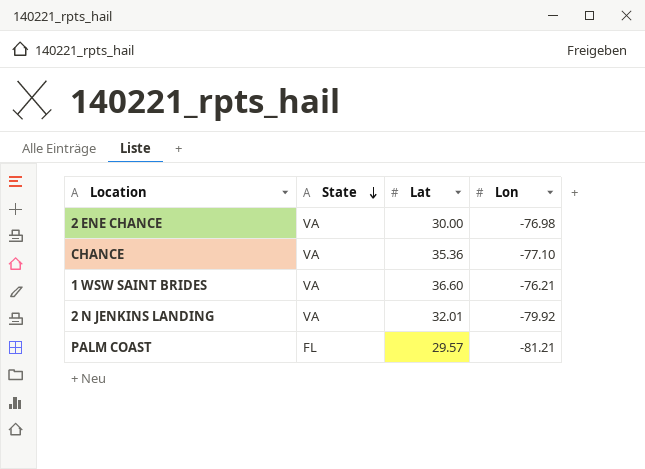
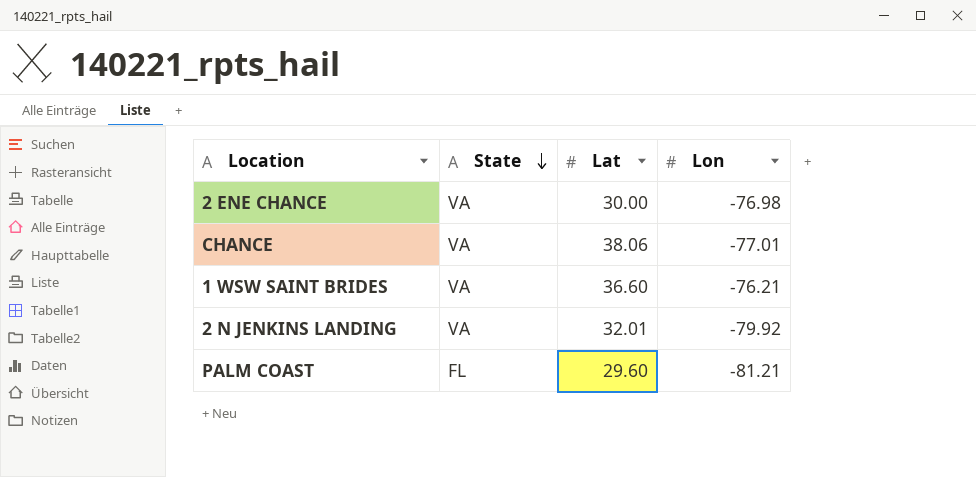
CHANCE | Lat: 35.36 -> 38.06
CHANCE | Lon: -77.10 -> -77.01
PALM COAST | Lat: 29.57 -> 29.60

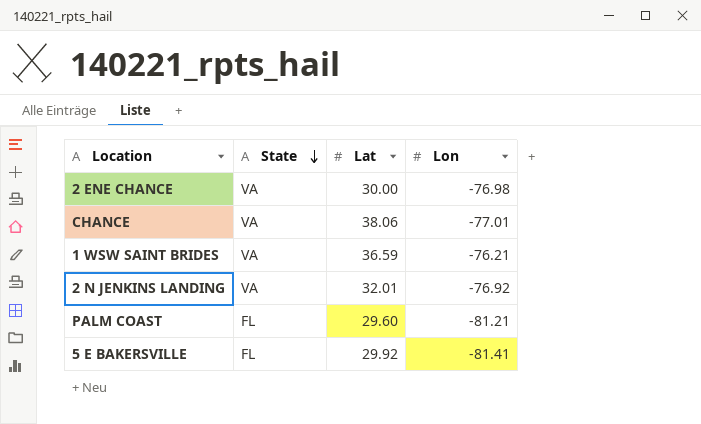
1 WSW SAINT BRIDES | Lat: 36.60 -> 36.59
2 N JENKINS LANDING | Lon: -79.92 -> -76.92
row 5 E BAKERSVILLE: none -> FL | 29.92 | -81.41

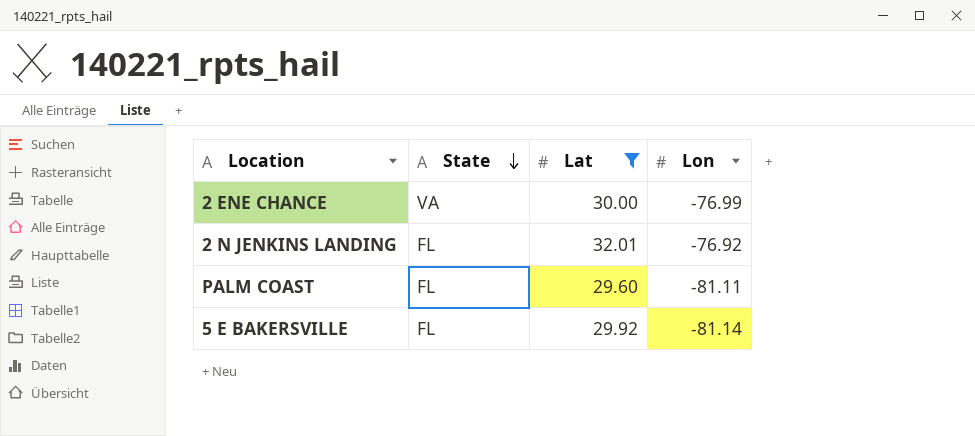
filter: none -> Lat <= 32.01
2 ENE CHANCE | Lon: -76.98 -> -76.99
2 N JENKINS LANDING | State: VA -> FL
PALM COAST | Lon: -81.21 -> -81.11
5 E BAKERSVILLE | Lon: -81.41 -> -81.14

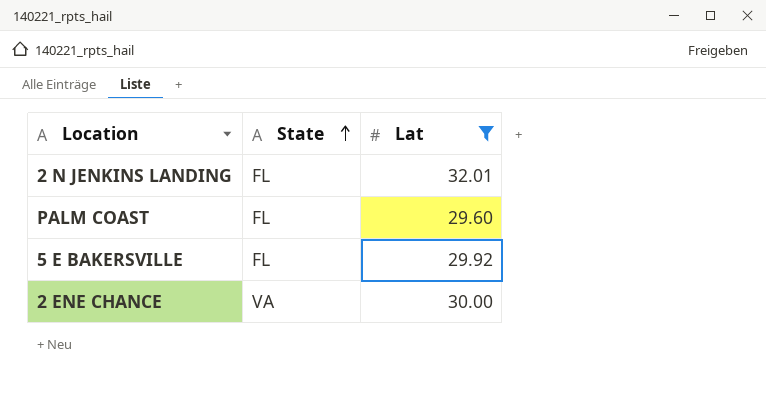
row order: State descending -> State ascending
column Lon | position: 4 -> none

